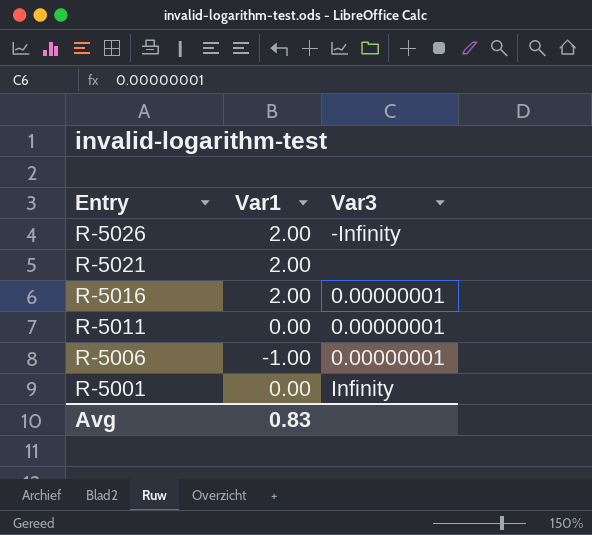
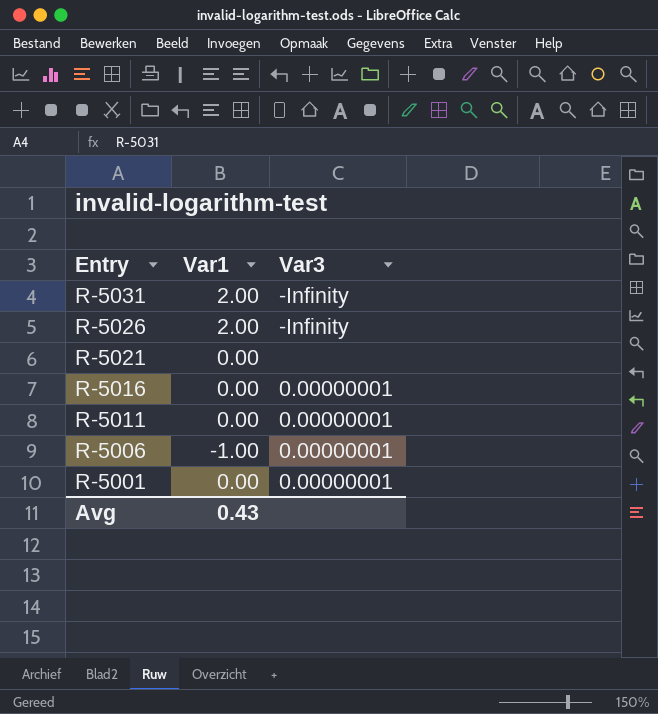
row R-5031: none -> 2.00 | -Infinity
R-5021 | Var1: 2.00 -> 0.00
R-5016 | Var1: 2.00 -> 0.00
R-5001 | Var3: Infinity -> 0.00000001
Avg | Var1: 0.83 -> 0.43

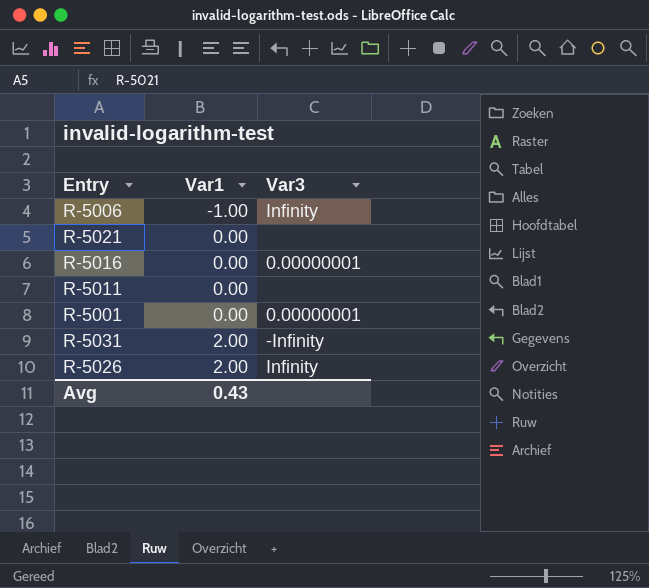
row order: Entry descending -> Var1 ascending
R-5006 | Var3: 0.00000001 -> Infinity
R-5011 | Var3: 0.00000001 -> none
R-5026 | Var3: -Infinity -> Infinity

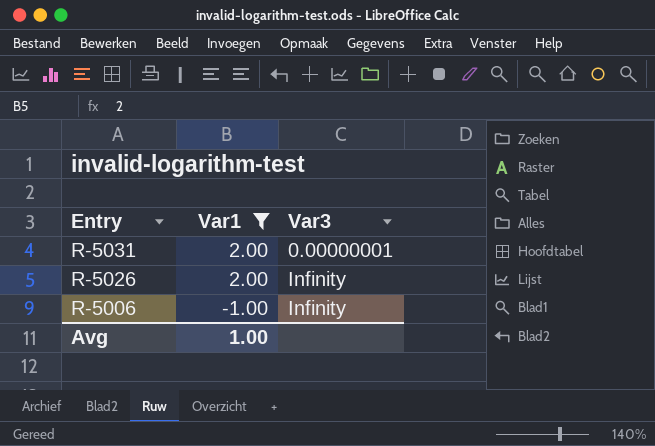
filter: none -> Var1 != 0.00
row order: Var1 ascending -> Entry descending
R-5031 | Var3: -Infinity -> 0.00000001
Avg | Var1: 0.43 -> 1.00

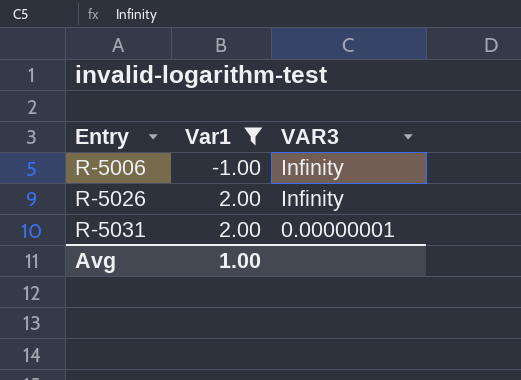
row order: Entry descending -> Entry ascending
column name: Var3 -> VAR3

